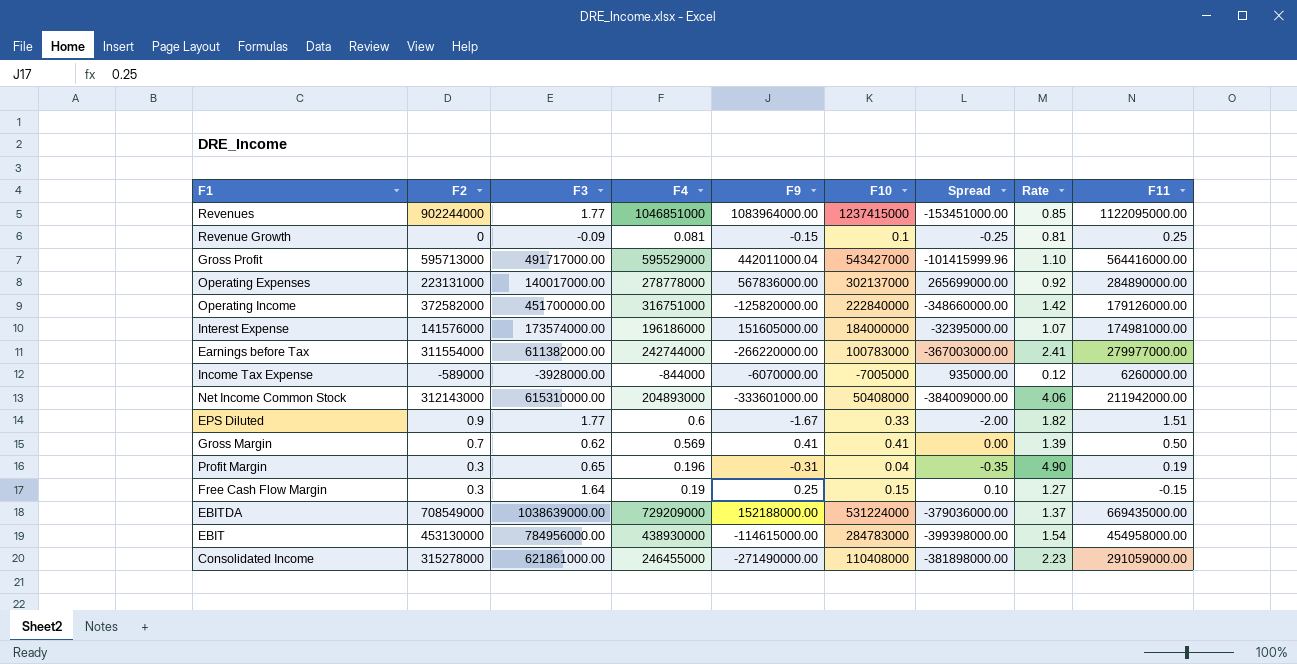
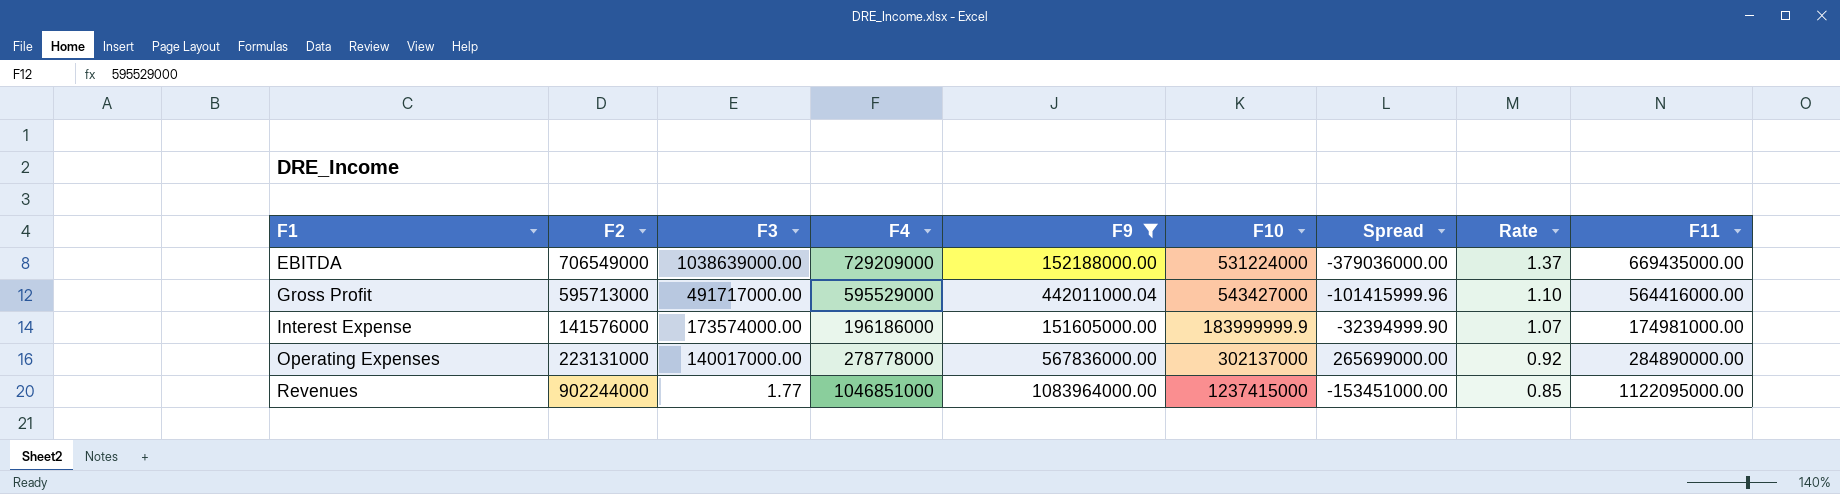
filter: none -> F9 >= 151605000.00
row order: none -> F1 ascending
EBITDA | F2: 708549000 -> 706549000
Interest Expense | F10: 184000000 -> 183999999.9
Interest Expense | Spread: -32395000.00 -> -32394999.90

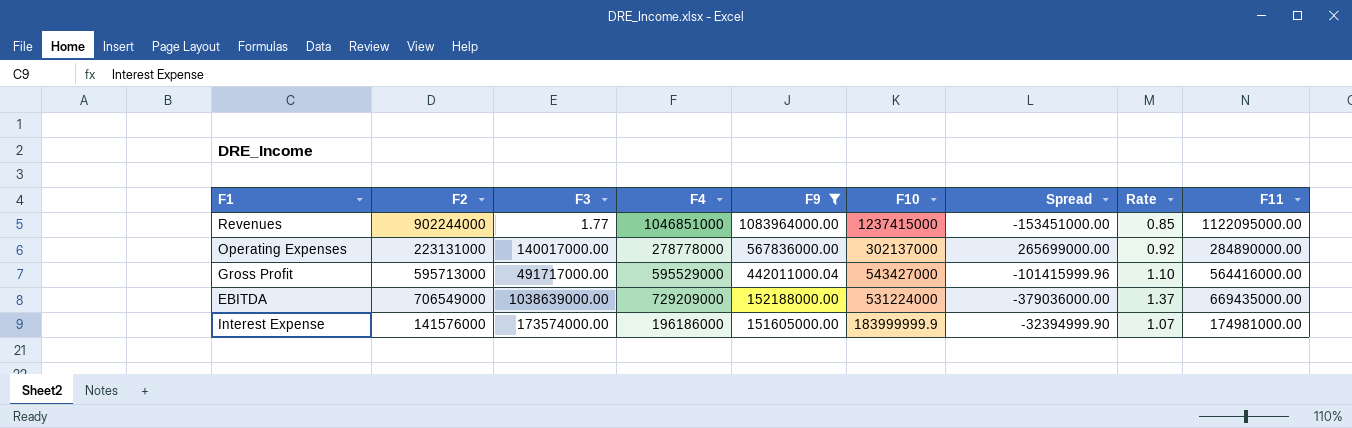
row order: F1 ascending -> F9 descending

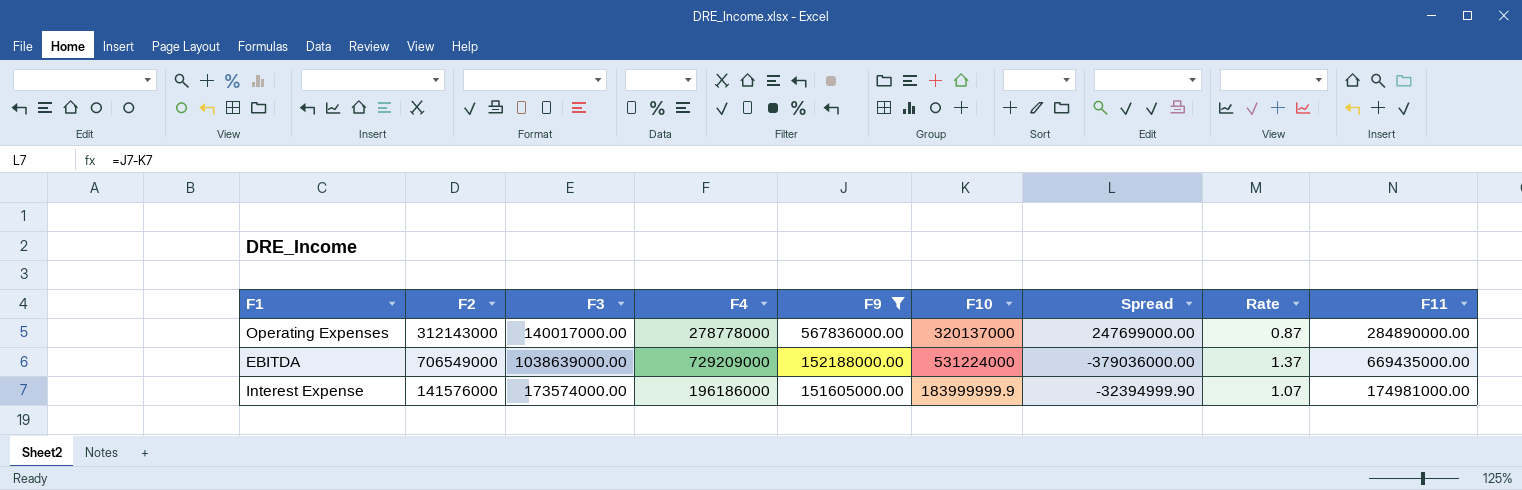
row Revenues: 902244000 | 1.77 | 1046851000 | 1083964000.00 | 1237415000 | -153451000.00 | 0.85 | 1122095000.00 -> none
row Gross Profit: 595713000 | 491717000.00 | 595529000 | 442011000.04 | 543427000 | -101415999.96 | 1.10 | 564416000.00 -> none
Operating Expenses | F2: 223131000 -> 312143000
Operating Expenses | F10: 302137000 -> 320137000
Operating Expenses | Spread: 265699000.00 -> 247699000.00
Operating Expenses | Rate: 0.92 -> 0.87

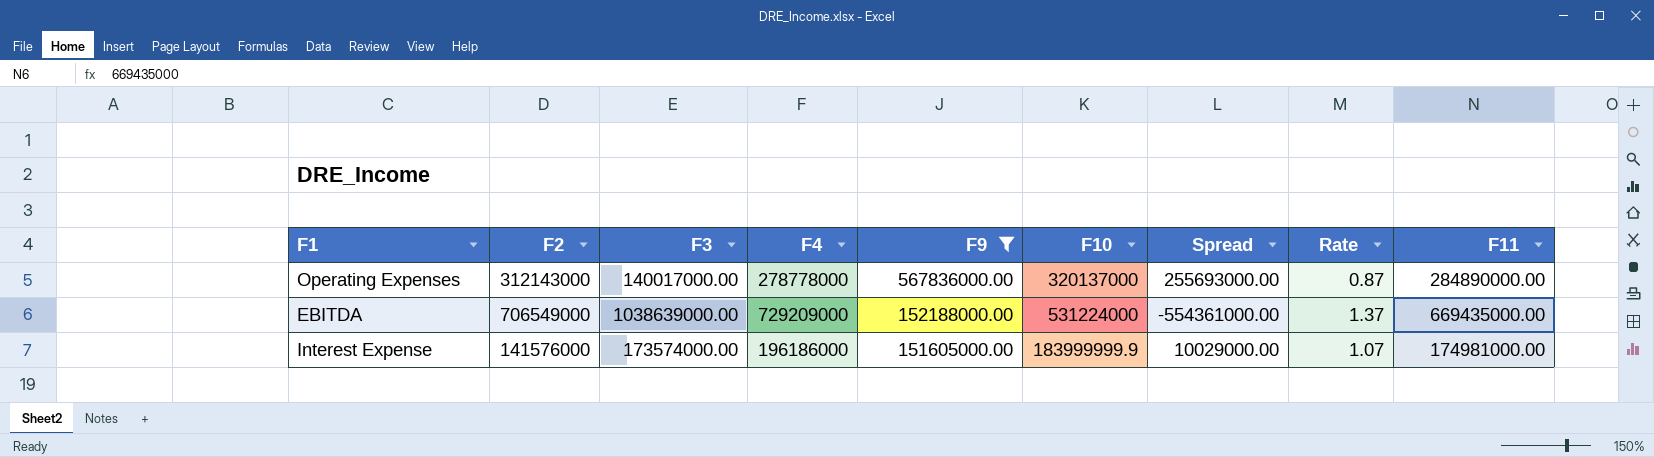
column Spread | formula: [F9] - [F10] -> [F9] - [F2]

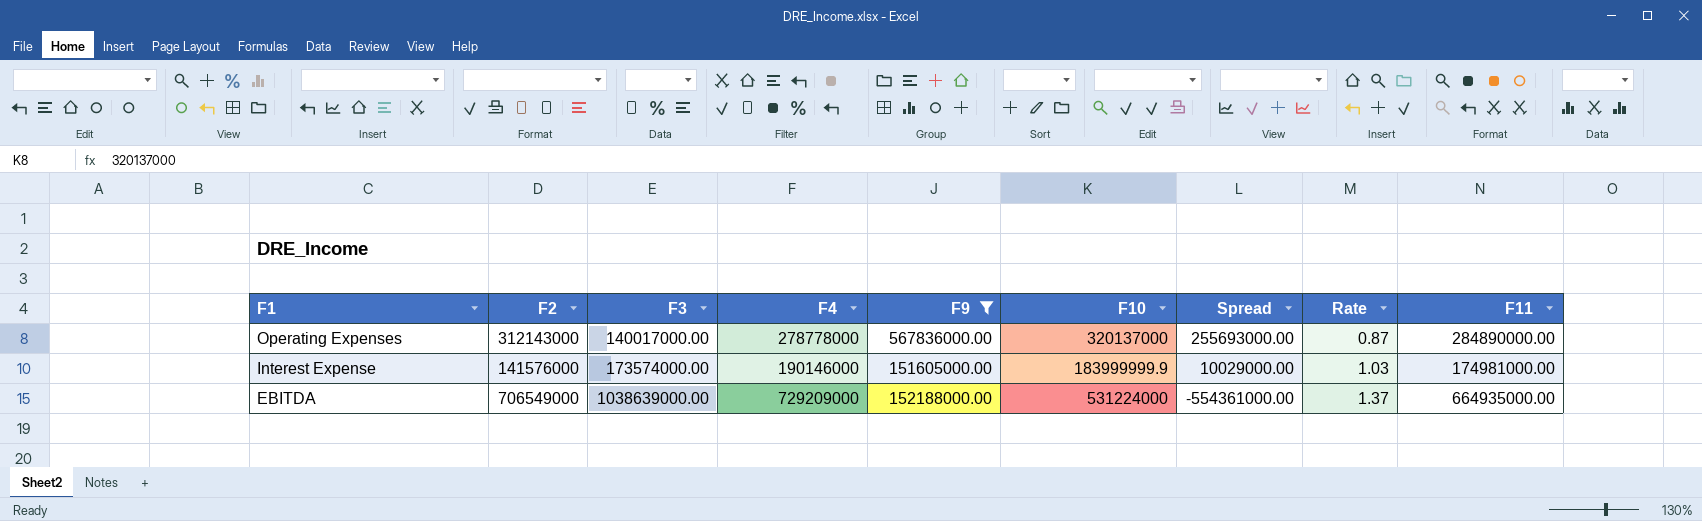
row order: F9 descending -> F1 descending
Interest Expense | F4: 196186000 -> 190146000
Interest Expense | Rate: 1.07 -> 1.03
EBITDA | F11: 669435000.00 -> 664935000.00

